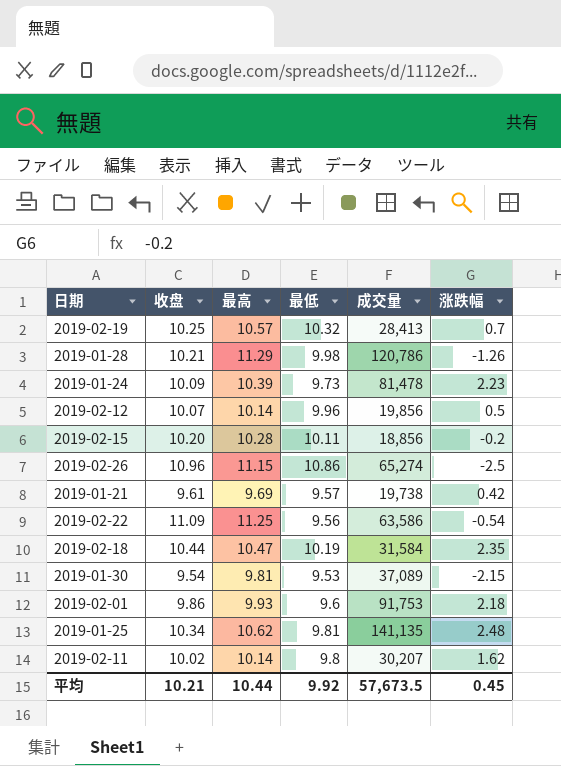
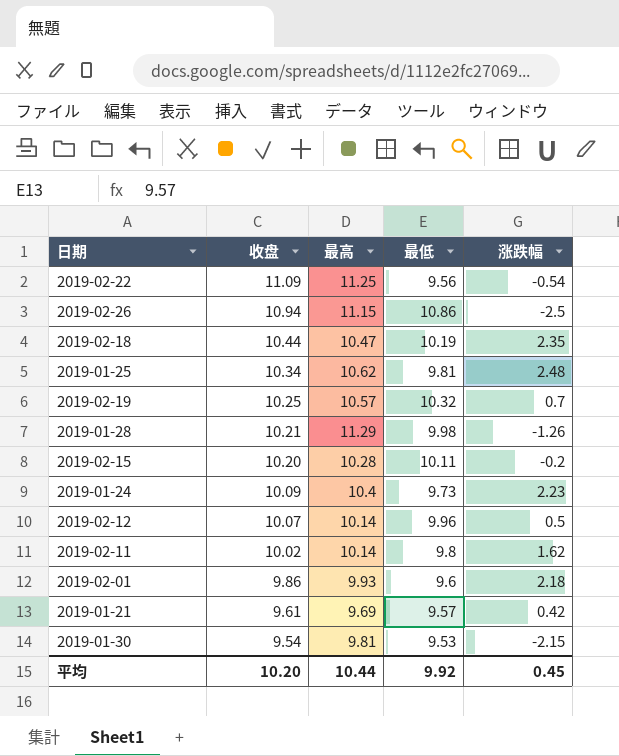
row order: none -> 收盘 descending
column 成交量 | position: 5 -> none
2019-02-26 | 收盘: 10.96 -> 10.94
2019-01-24 | 最高: 10.39 -> 10.4
平均 | 收盘: 10.21 -> 10.20

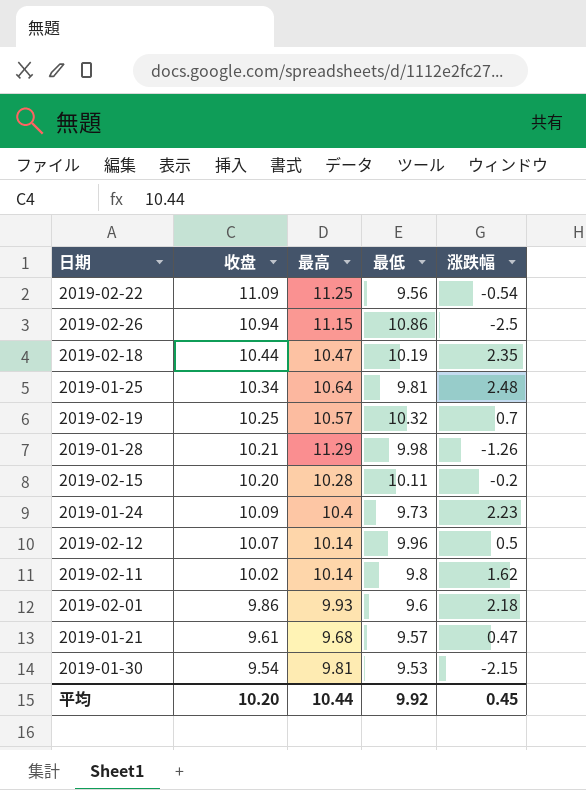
2019-01-25 | 最高: 10.62 -> 10.64
2019-01-21 | 最高: 9.69 -> 9.68
2019-01-21 | 涨跌幅: 0.42 -> 0.47

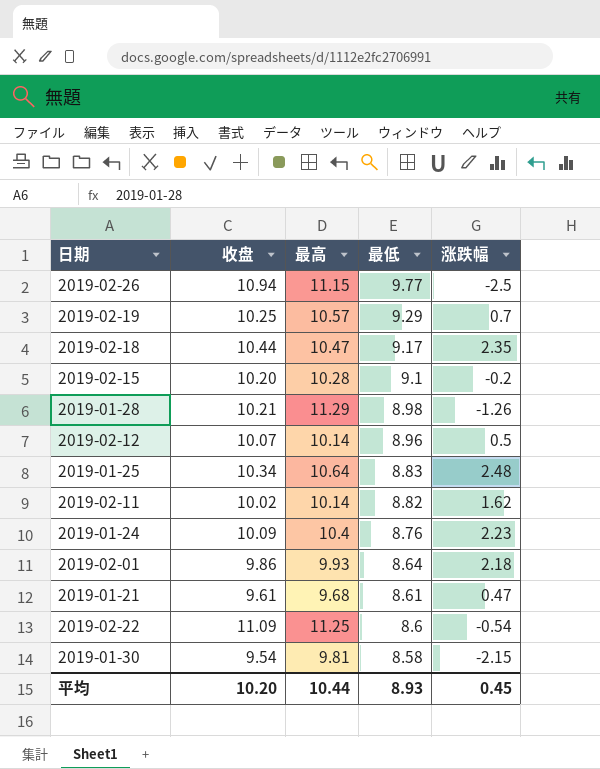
row order: 收盘 descending -> 最低 descending
2019-02-26 | 最低: 10.86 -> 9.77
2019-02-19 | 最低: 10.32 -> 9.29
2019-02-18 | 最低: 10.19 -> 9.17
2019-02-15 | 最低: 10.11 -> 9.1
2019-01-28 | 最低: 9.98 -> 8.98
2019-02-12 | 最低: 9.96 -> 8.96
2019-01-25 | 最低: 9.81 -> 8.83
2019-02-11 | 最低: 9.8 -> 8.82
2019-01-24 | 最低: 9.73 -> 8.76
2019-02-01 | 最低: 9.6 -> 8.64
2019-01-21 | 最低: 9.57 -> 8.61
2019-02-22 | 最低: 9.56 -> 8.6
2019-01-30 | 最低: 9.53 -> 8.58
平均 | 最低: 9.92 -> 8.93

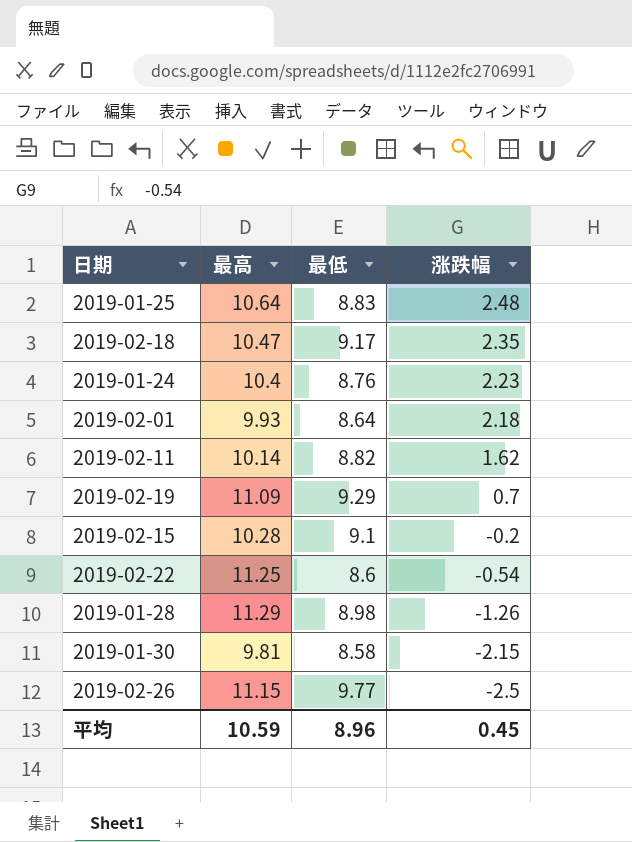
row order: 最低 descending -> 涨跌幅 descending
column 收盘 | position: 2 -> none
row 2019-02-12: 10.07 | 10.14 | 8.96 | 0.5 -> none
row 2019-01-21: 9.61 | 9.68 | 8.61 | 0.47 -> none
2019-02-19 | 最高: 10.57 -> 11.09
平均 | 最高: 10.44 -> 10.59
平均 | 最低: 8.93 -> 8.96

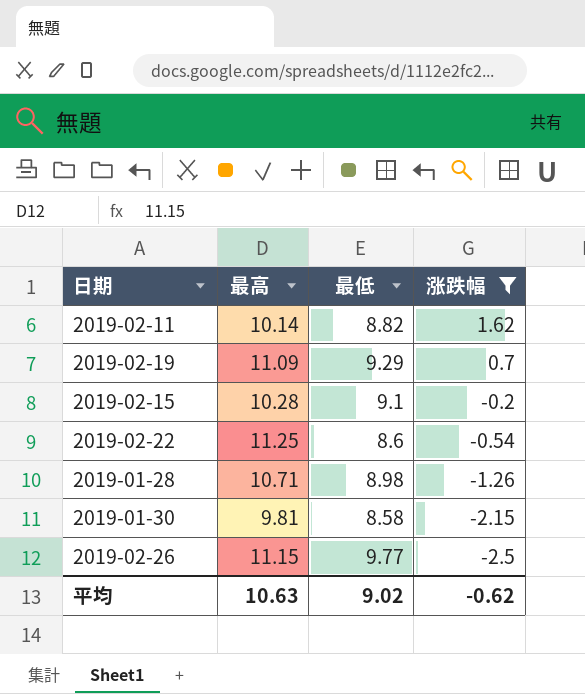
filter: none -> 涨跌幅 <= 1.62
2019-01-28 | 最高: 11.29 -> 10.71
平均 | 最高: 10.59 -> 10.63
平均 | 最低: 8.96 -> 9.02
平均 | 涨跌幅: 0.45 -> -0.62

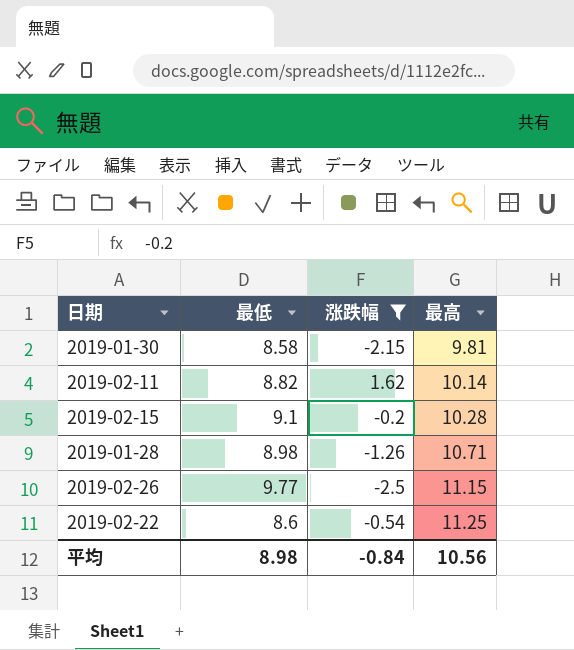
row order: 涨跌幅 descending -> 最高 ascending
column 最高 | position: 2 -> 4
row 2019-02-19: 11.09 | 9.29 | 0.7 -> none
平均 | 最低: 9.02 -> 8.98
平均 | 涨跌幅: -0.62 -> -0.84
平均 | 最高: 10.63 -> 10.56

